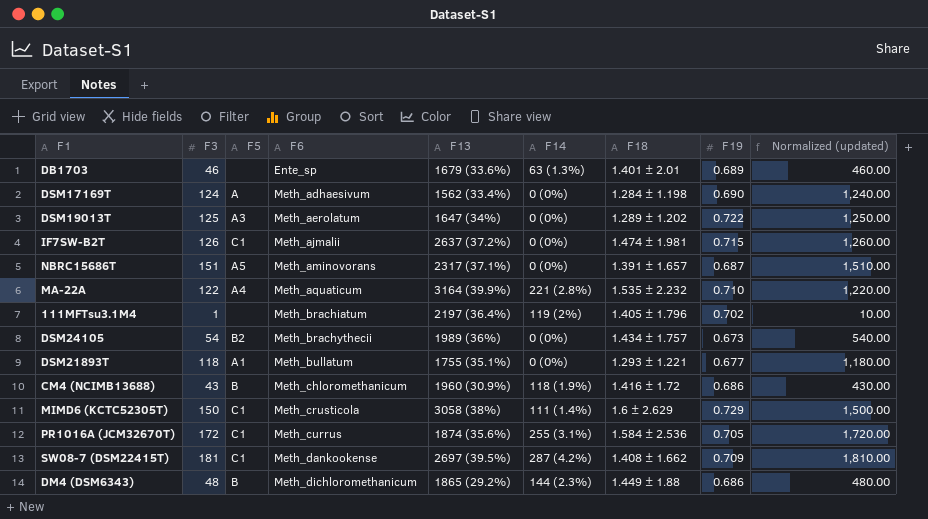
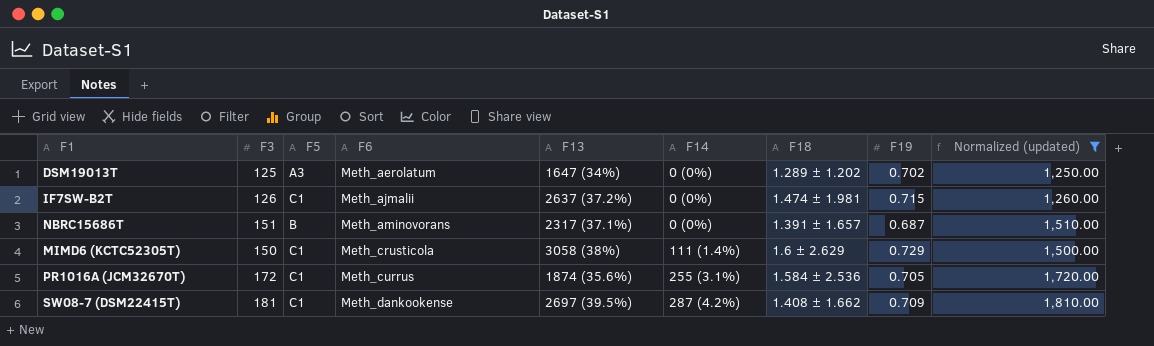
filter: none -> Normalized (updated) >= 1,250.00
DSM19013T | F19: 0.722 -> 0.702
NBRC15686T | F5: A5 -> B

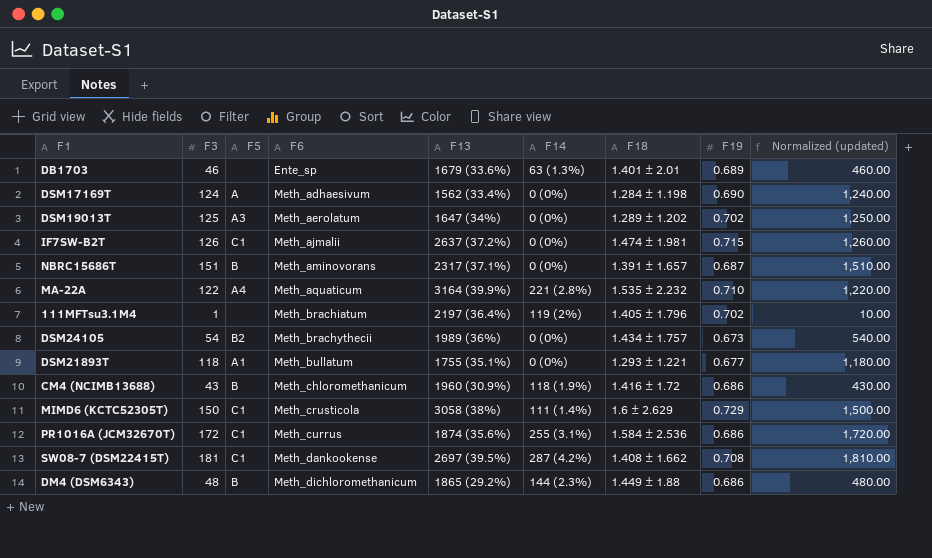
filter: Normalized (updated) >= 1,250.00 -> none
PR1016A (JCM32670T) | F19: 0.705 -> 0.686
SW08-7 (DSM22415T) | F19: 0.709 -> 0.708

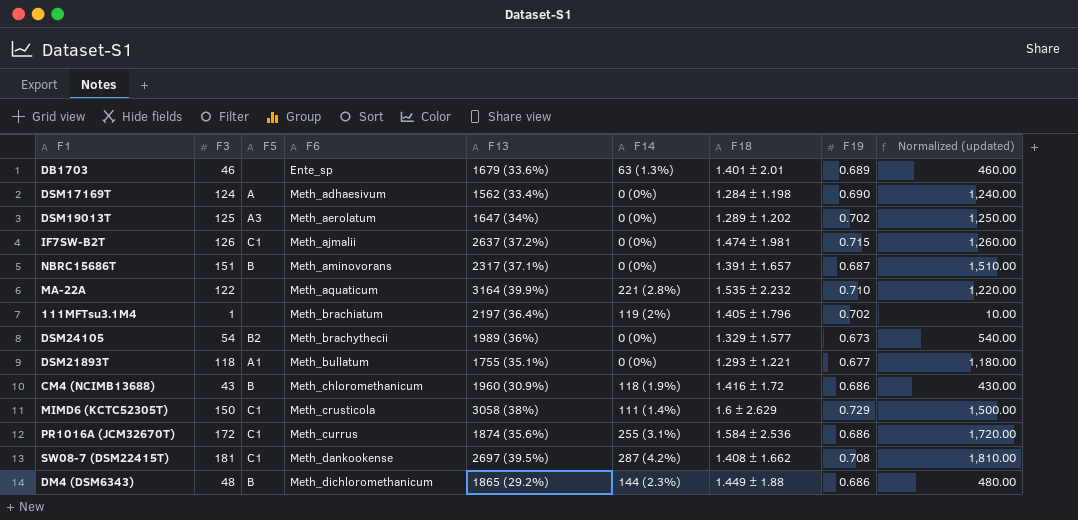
MA-22A | F5: A4 -> none
DSM24105 | F18: 1.434 ± 1.757 -> 1.329 ± 1.577

